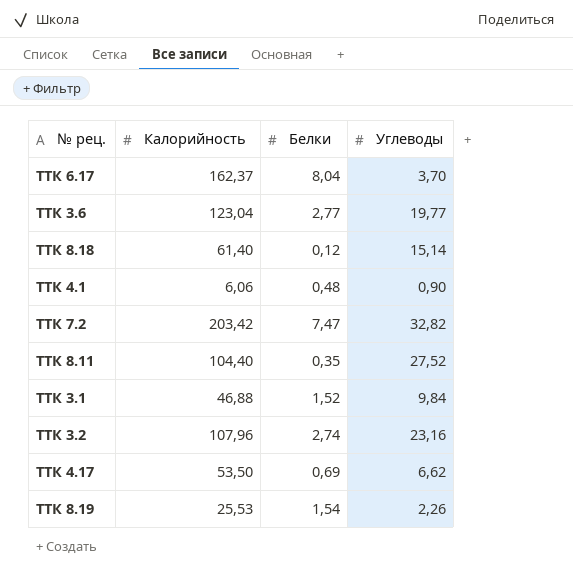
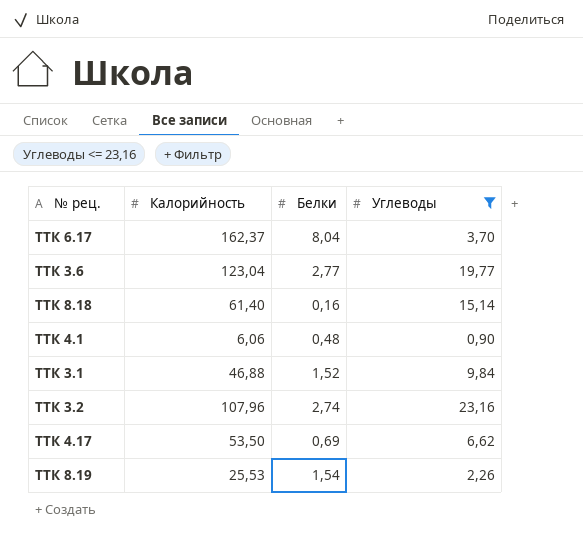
filter: none -> Углеводы <= 23,16
ТТК 8.18 | Белки: 0,12 -> 0,16

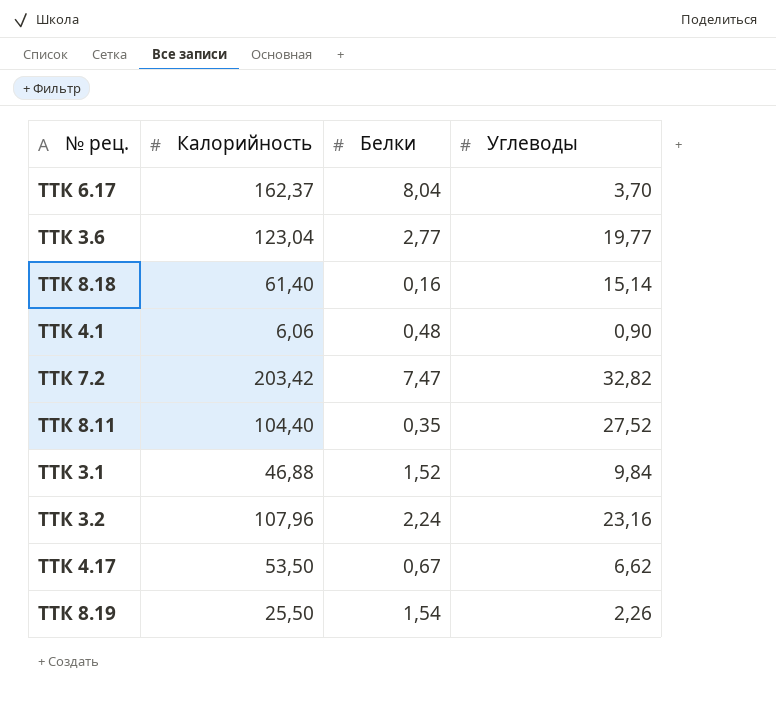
filter: Углеводы <= 23,16 -> none
ТТК 3.2 | Белки: 2,74 -> 2,24
ТТК 4.17 | Белки: 0,69 -> 0,67
ТТК 8.19 | Калорийность: 25,53 -> 25,50

